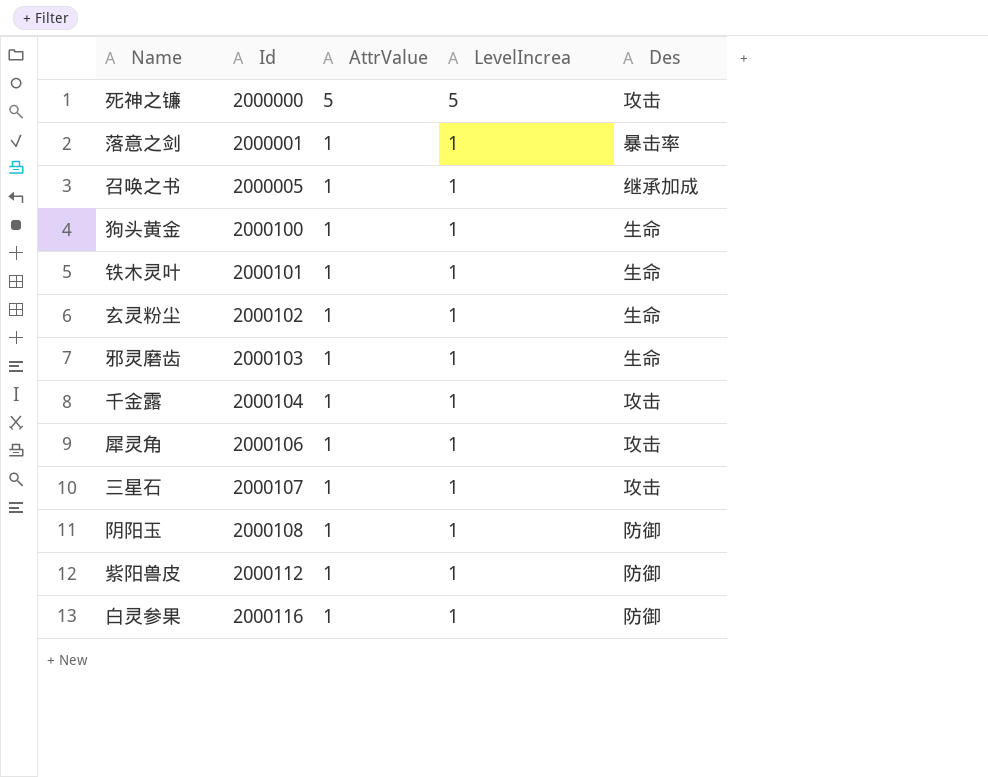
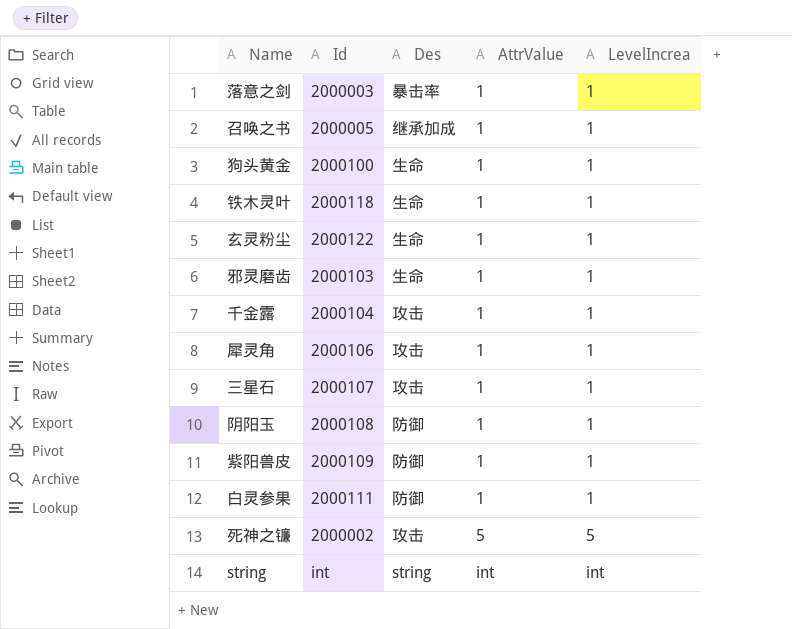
row order: Id ascending -> AttrValue ascending
column Des | position: 5 -> 3
落意之剑 | Id: 2000001 -> 2000003
铁木灵叶 | Id: 2000101 -> 2000118
玄灵粉尘 | Id: 2000102 -> 2000122
紫阳兽皮 | Id: 2000112 -> 2000109
白灵参果 | Id: 2000116 -> 2000111
死神之镰 | Id: 2000000 -> 2000002
row string: none -> int | string | int | int

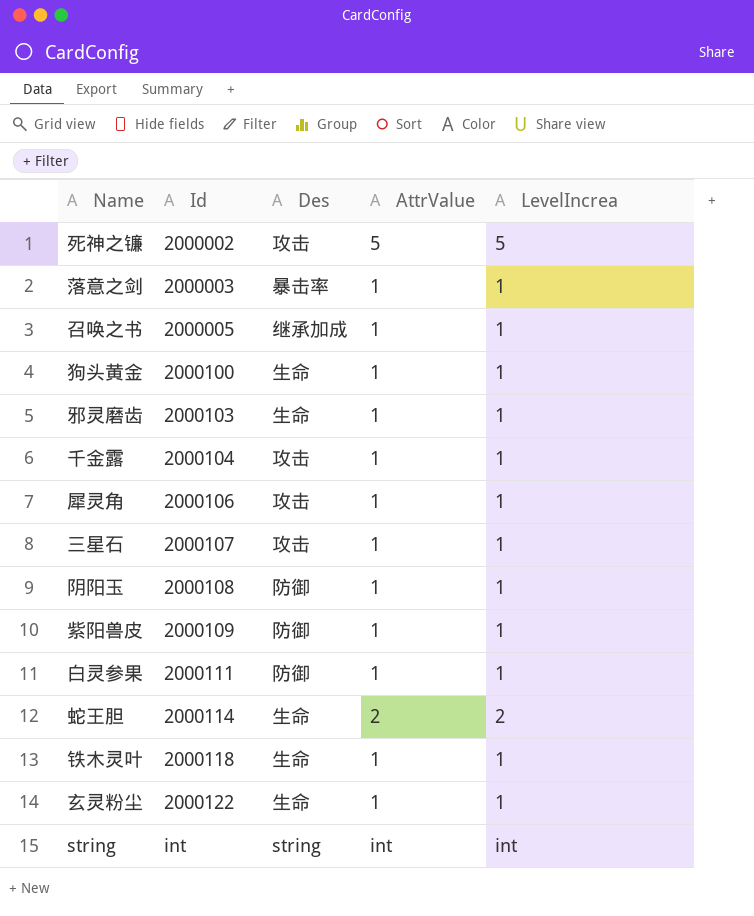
row order: AttrValue ascending -> Id ascending
row 蛇王胆: none -> 2000114 | 生命 | 2 | 2

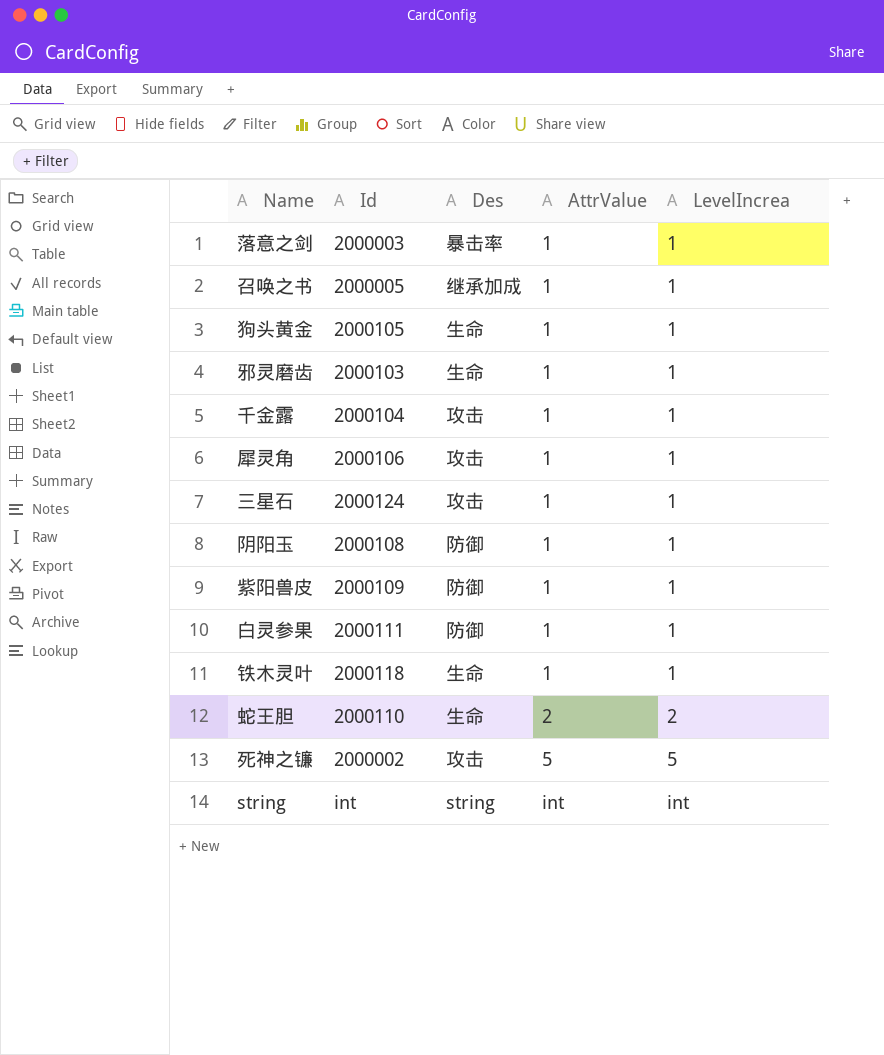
row order: Id ascending -> AttrValue ascending
row 玄灵粉尘: 2000122 | 生命 | 1 | 1 -> none
狗头黄金 | Id: 2000100 -> 2000105
三星石 | Id: 2000107 -> 2000124
蛇王胆 | Id: 2000114 -> 2000110

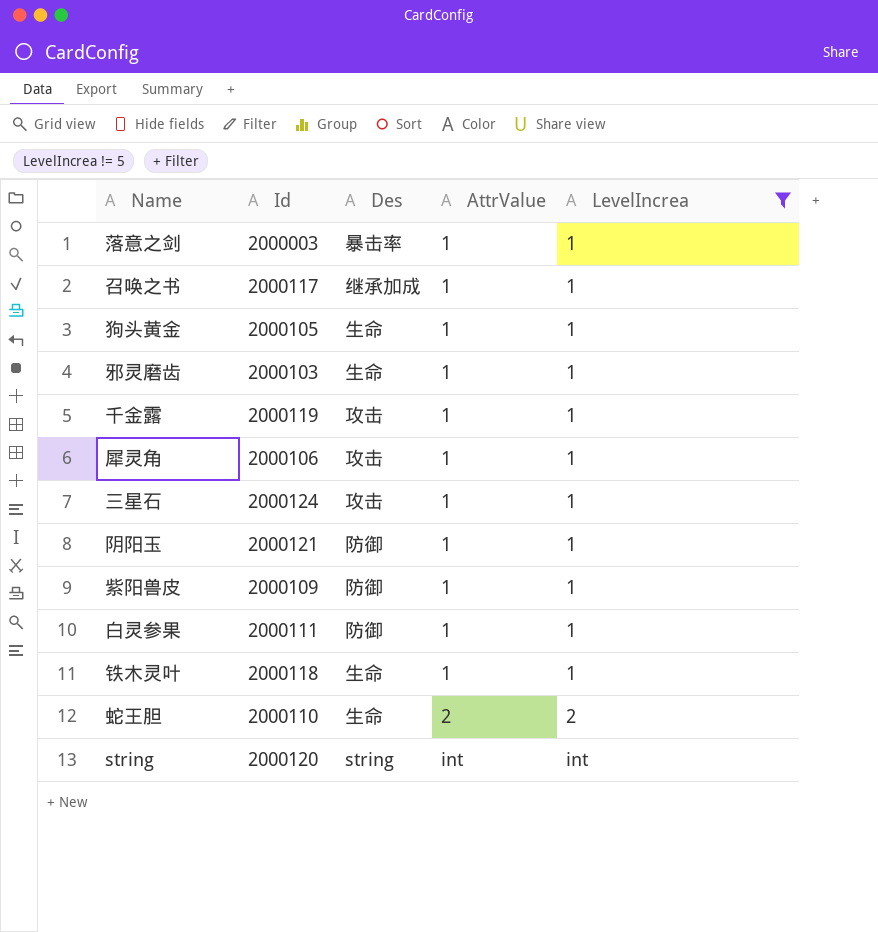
filter: none -> LevelIncrea != 5
召唤之书 | Id: 2000005 -> 2000117
千金露 | Id: 2000104 -> 2000119
阴阳玉 | Id: 2000108 -> 2000121
string | Id: int -> 2000120

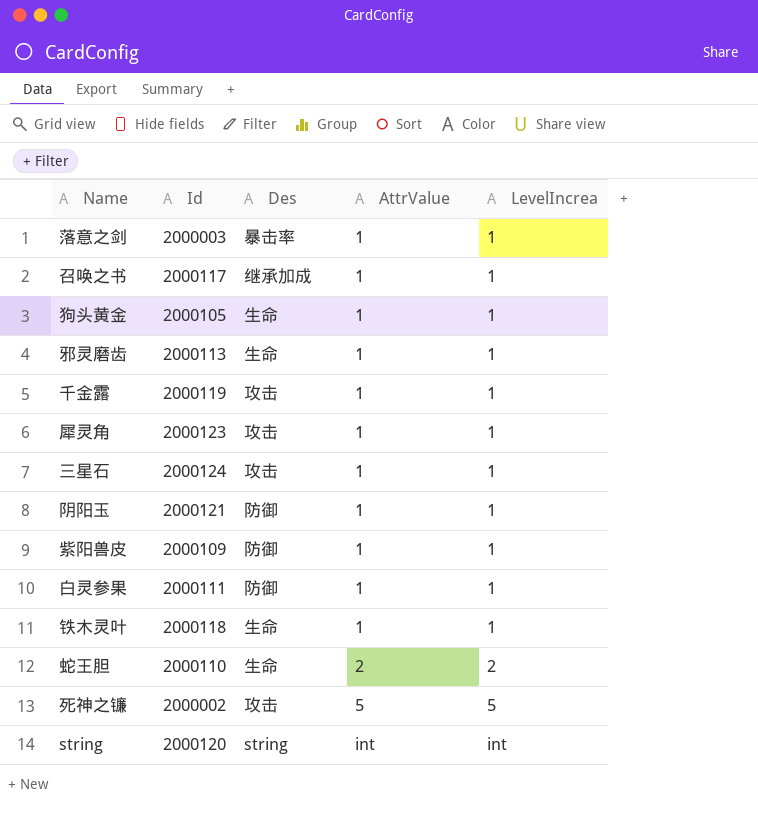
filter: LevelIncrea != 5 -> none
邪灵磨齿 | Id: 2000103 -> 2000113
犀灵角 | Id: 2000106 -> 2000123

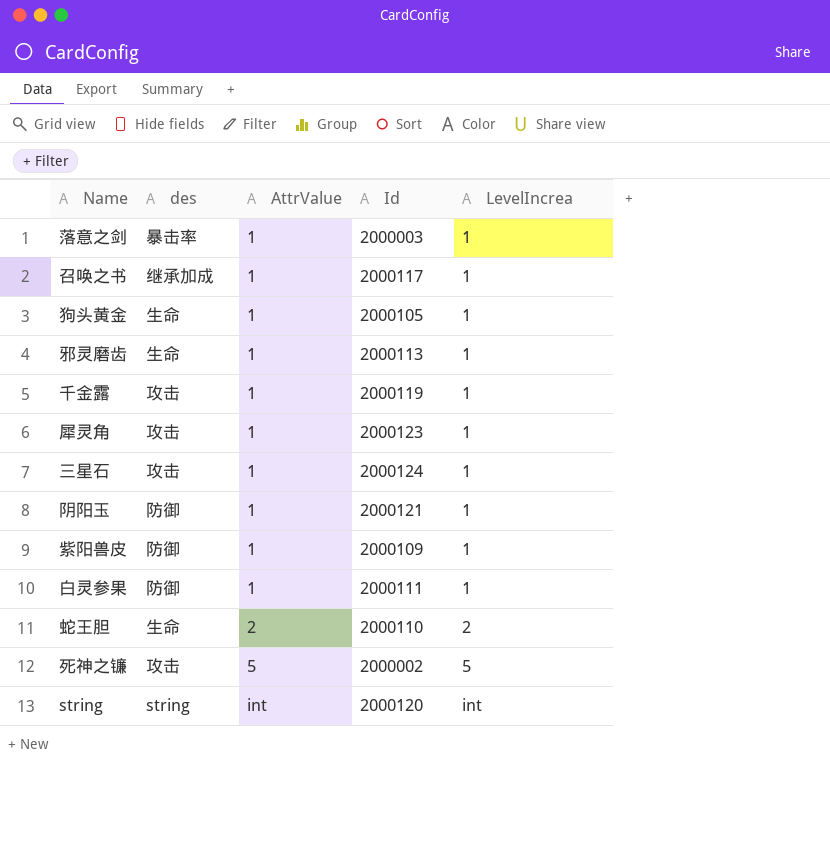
column name: Des -> des
column Id | position: 2 -> 4
row 铁木灵叶: 2000118 | 生命 | 1 | 1 -> none

